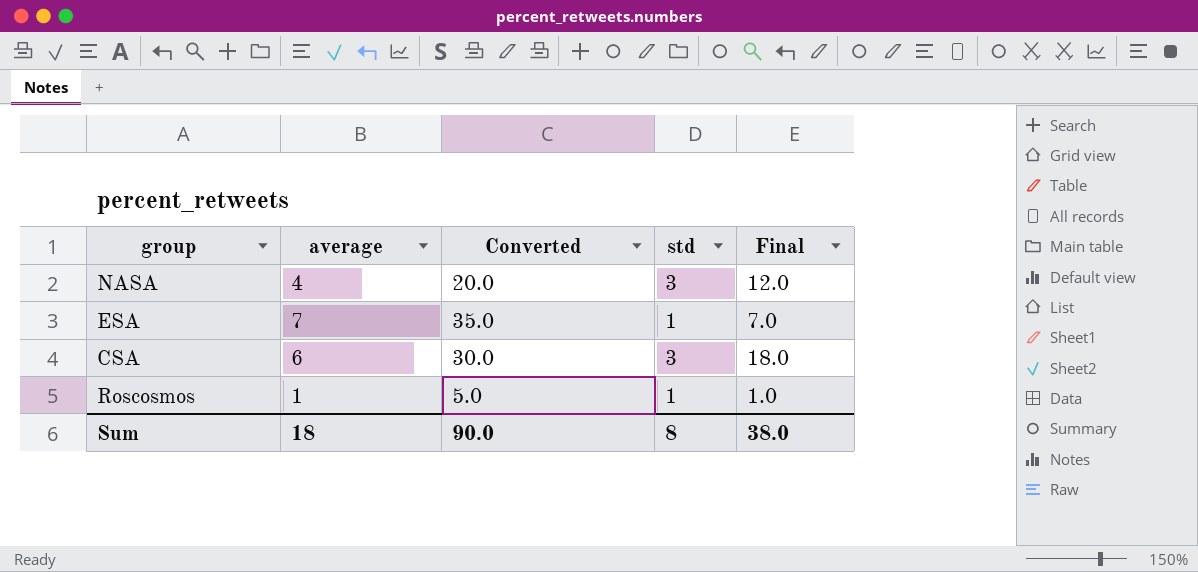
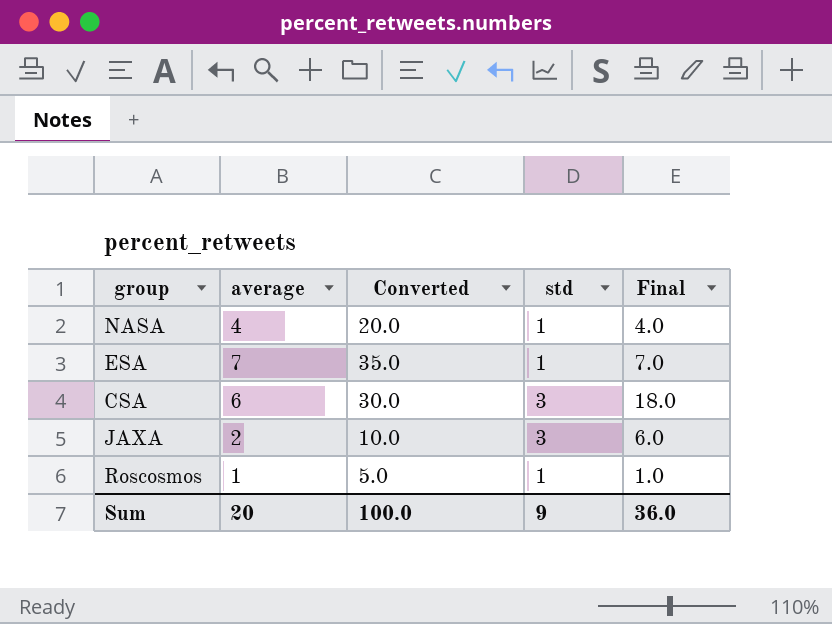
NASA | std: 3 -> 1
NASA | Final: 12.0 -> 4.0
row JAXA: none -> 2 | 10.0 | 3 | 6.0
Sum | average: 18 -> 20
Sum | Converted: 90.0 -> 100.0
Sum | std: 8 -> 9
Sum | Final: 38.0 -> 36.0

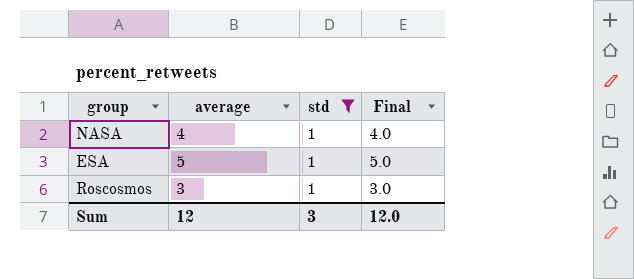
filter: none -> std = 1
column Converted | formula: [average] * 5 -> none
ESA | average: 7 -> 5
ESA | Final: 7.0 -> 5.0
Roscosmos | average: 1 -> 3
Roscosmos | Final: 1.0 -> 3.0
Sum | average: 20 -> 12
Sum | std: 9 -> 3
Sum | Final: 36.0 -> 12.0

